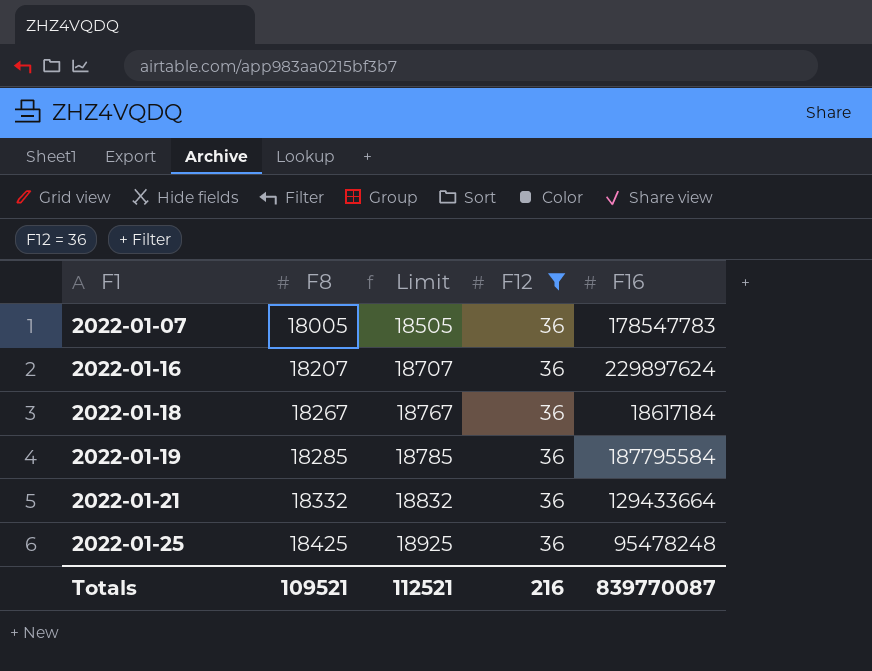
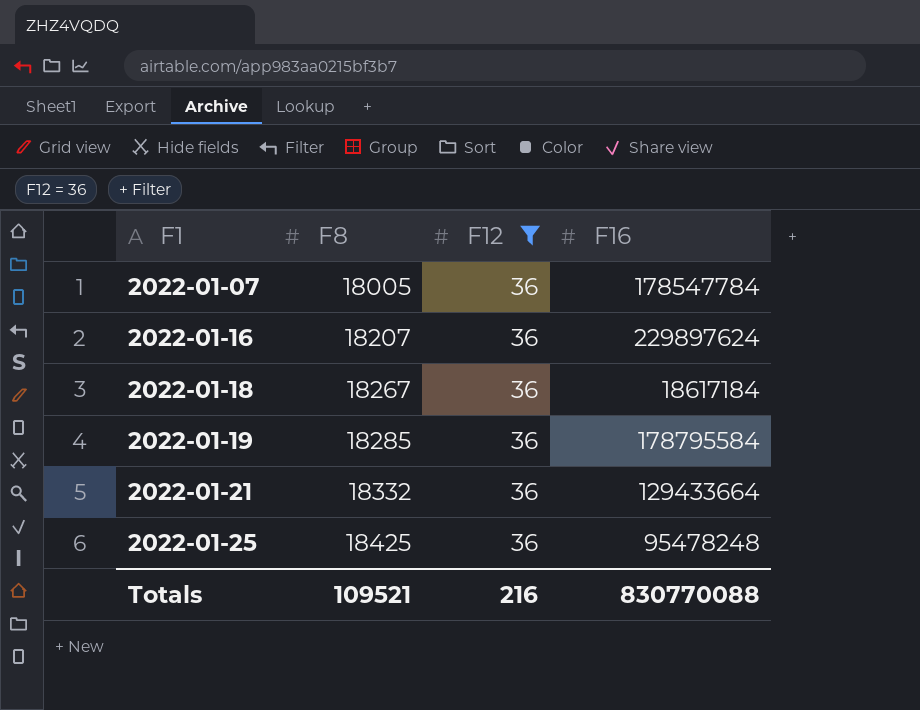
column Limit | formula: [F8] + 500 -> none
2022-01-07 | F16: 178547783 -> 178547784
2022-01-19 | F16: 187795584 -> 178795584
Totals | F16: 839770087 -> 830770088

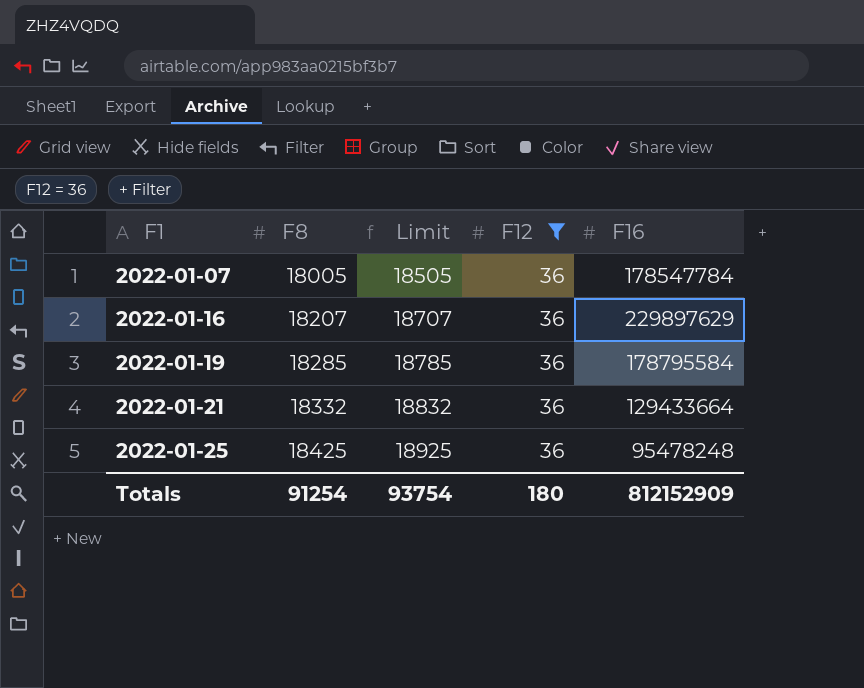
column Limit | formula: none -> [F8] + 500
row 2022-01-18: 18267 | 36 | 18617184 -> none
2022-01-16 | F16: 229897624 -> 229897629
Totals | F8: 109521 -> 91254
Totals | F12: 216 -> 180
Totals | F16: 830770088 -> 812152909

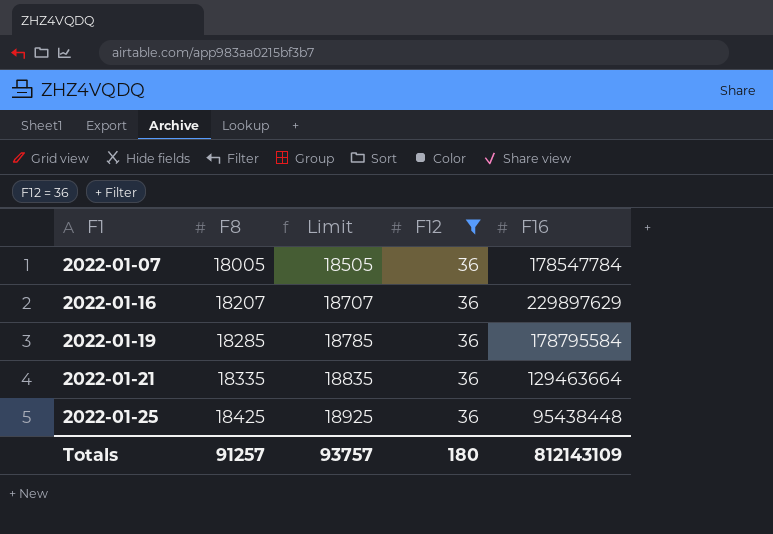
2022-01-21 | F8: 18332 -> 18335
2022-01-21 | Limit: 18832 -> 18835
2022-01-21 | F16: 129433664 -> 129463664
2022-01-25 | F16: 95478248 -> 95438448
Totals | F8: 91254 -> 91257
Totals | Limit: 93754 -> 93757
Totals | F16: 812152909 -> 812143109

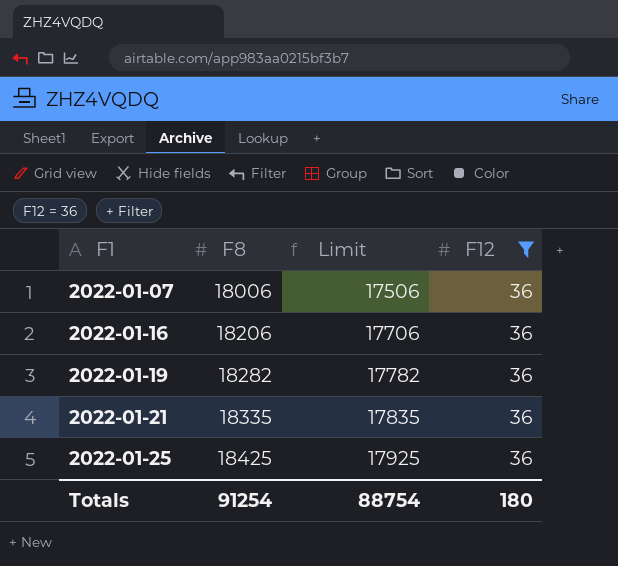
column F16 | position: 5 -> none
column Limit | formula: [F8] + 500 -> [F8] - 500
2022-01-07 | F8: 18005 -> 18006
2022-01-16 | F8: 18207 -> 18206
2022-01-19 | F8: 18285 -> 18282
Totals | F8: 91257 -> 91254
Totals | Limit: 93757 -> 88754

